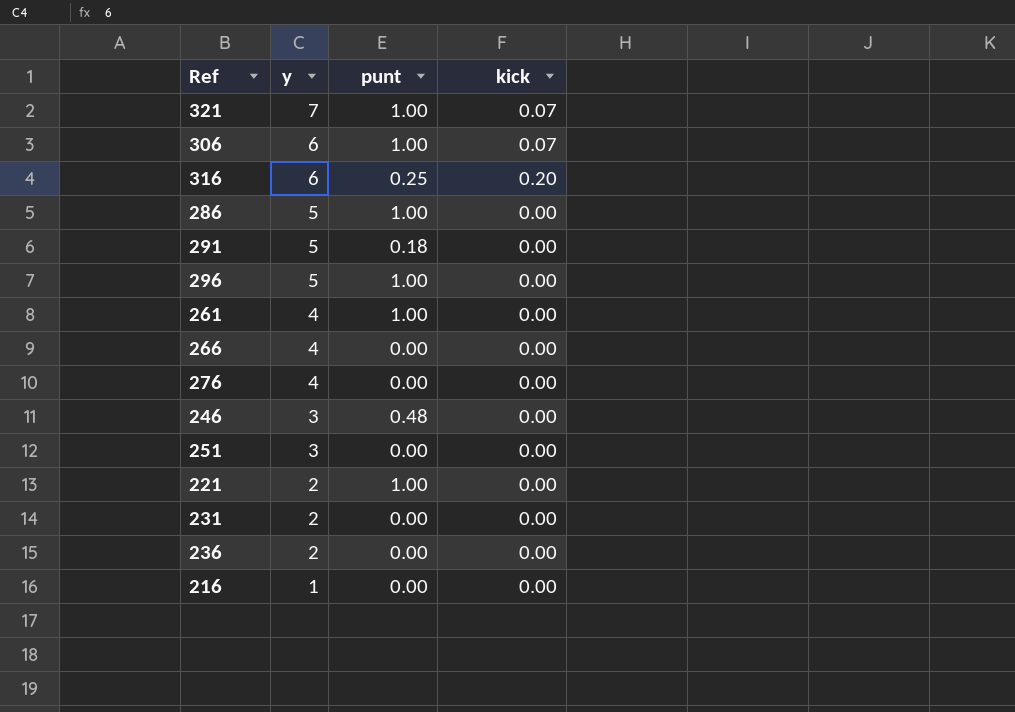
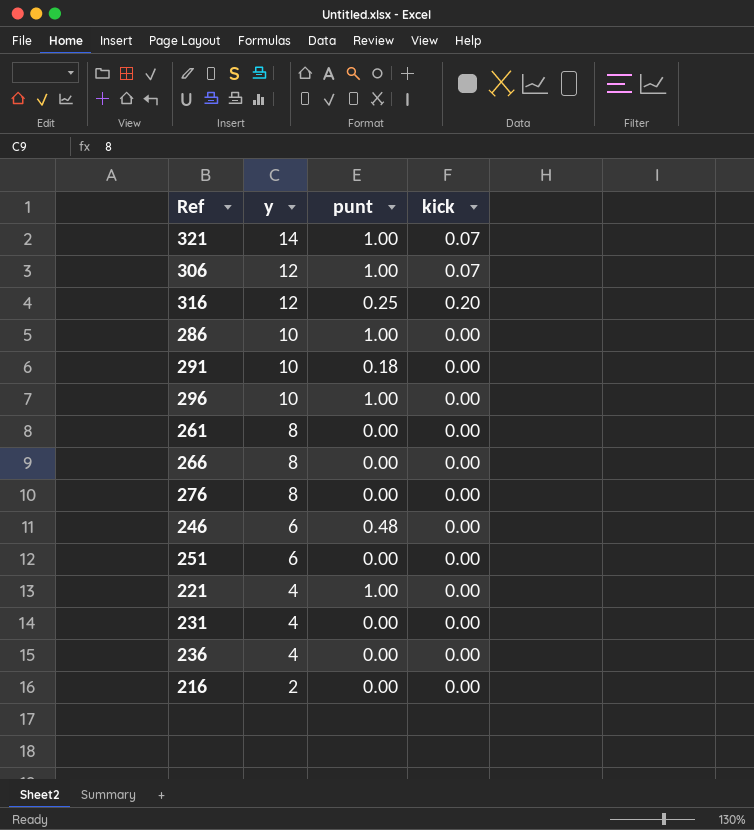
321 | y: 7 -> 14
306 | y: 6 -> 12
316 | y: 6 -> 12
286 | y: 5 -> 10
291 | y: 5 -> 10
296 | y: 5 -> 10
261 | y: 4 -> 8
261 | punt: 1.00 -> 0.00
266 | y: 4 -> 8
276 | y: 4 -> 8
246 | y: 3 -> 6
251 | y: 3 -> 6
221 | y: 2 -> 4
231 | y: 2 -> 4
236 | y: 2 -> 4
216 | y: 1 -> 2

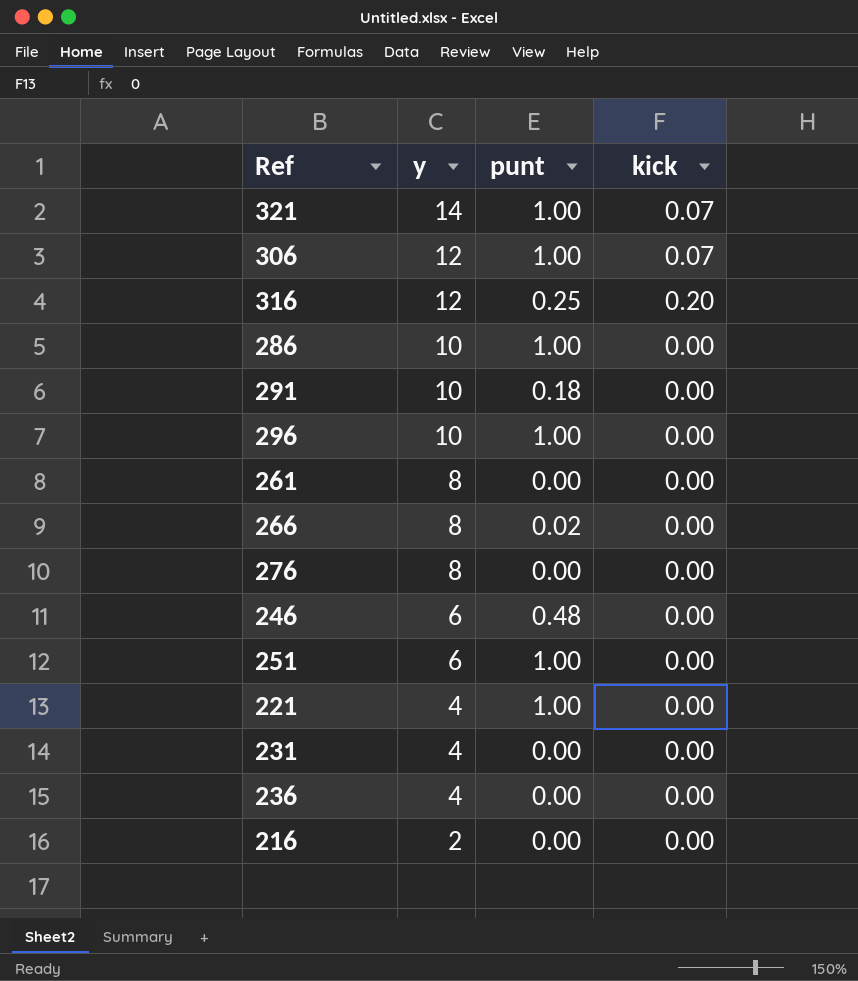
266 | punt: 0.00 -> 0.02
251 | punt: 0.00 -> 1.00

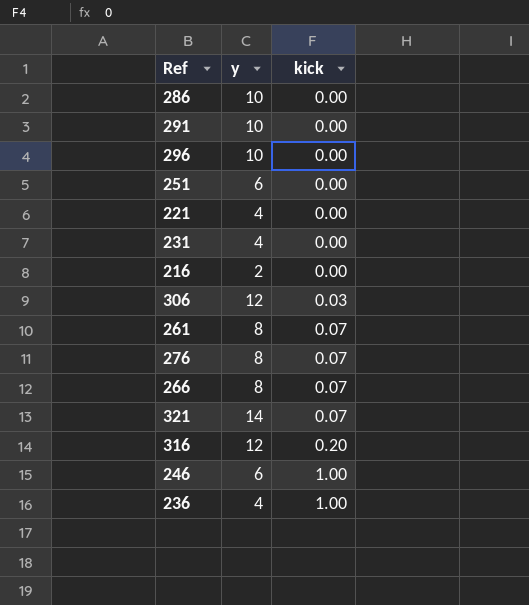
row order: y descending -> kick ascending
column punt | position: 3 -> none
306 | kick: 0.07 -> 0.03
261 | kick: 0.00 -> 0.07
276 | kick: 0.00 -> 0.07
266 | kick: 0.00 -> 0.07
246 | kick: 0.00 -> 1.00
236 | kick: 0.00 -> 1.00

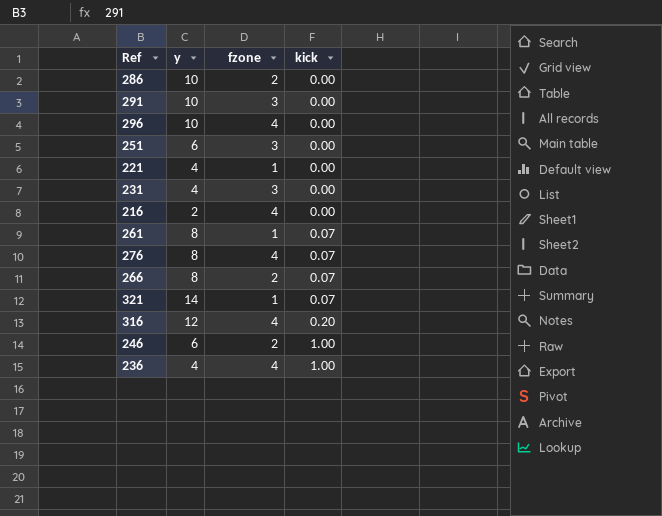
column fzone | position: none -> 3
row 306: 12 | 0.03 -> none

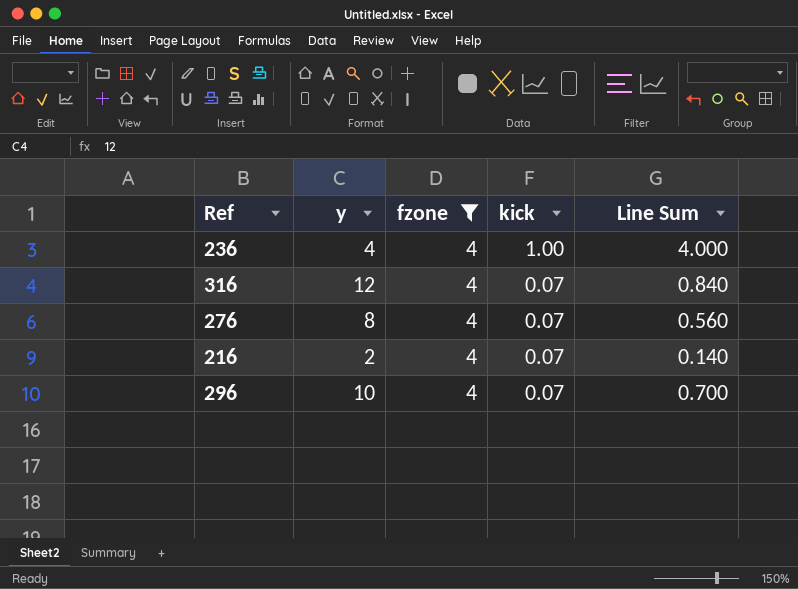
filter: none -> fzone = 4
row order: kick ascending -> kick descending
column Line Sum | formula: none -> [y] * [kick]
316 | kick: 0.20 -> 0.07
216 | kick: 0.00 -> 0.07
296 | kick: 0.00 -> 0.07

